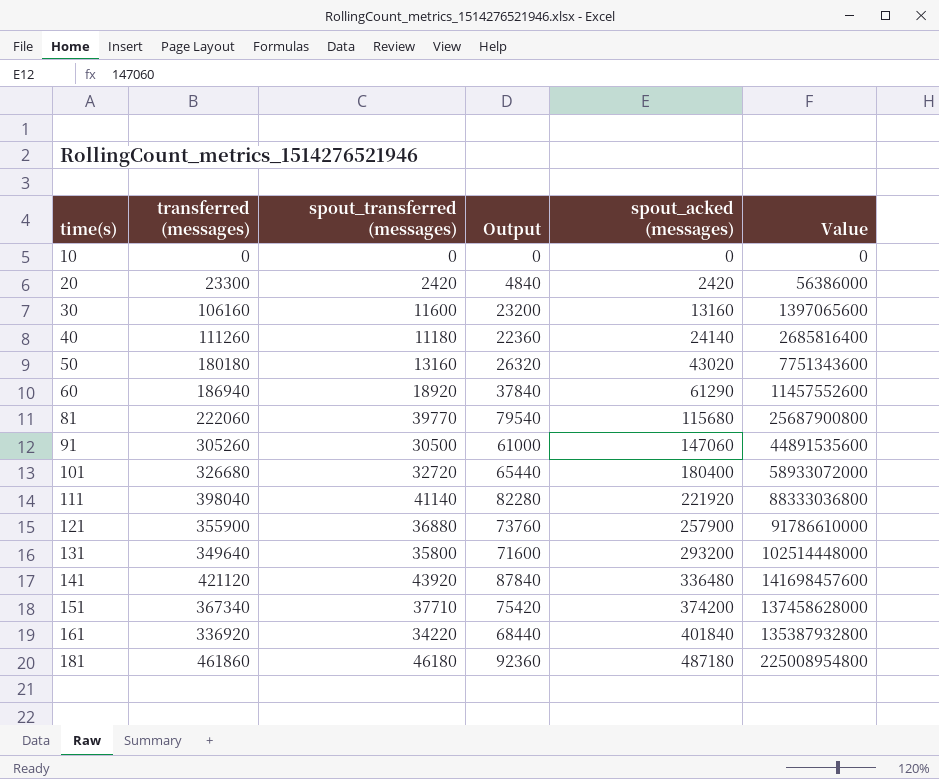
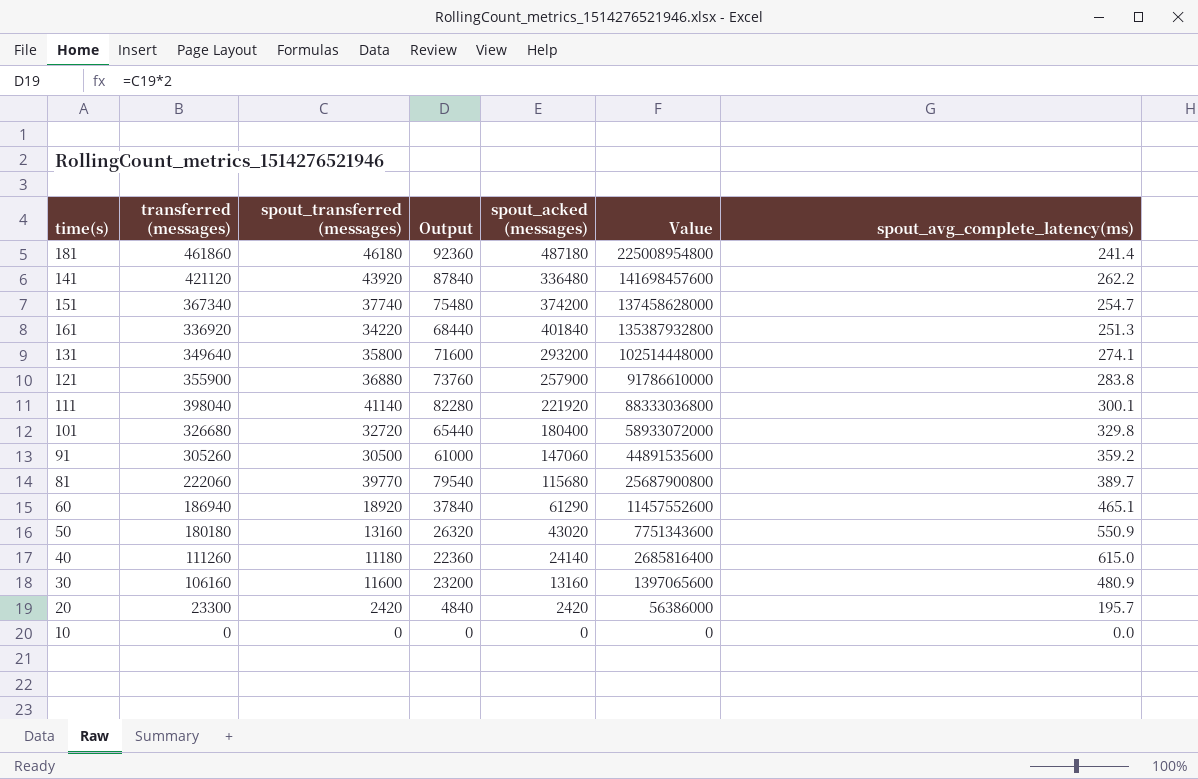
row order: time(s) ascending -> Value descending
column spout_avg_complete_latency(ms) | position: none -> 7
151 | spout_transferred (messages): 37710 -> 37740
151 | Output: 75420 -> 75480

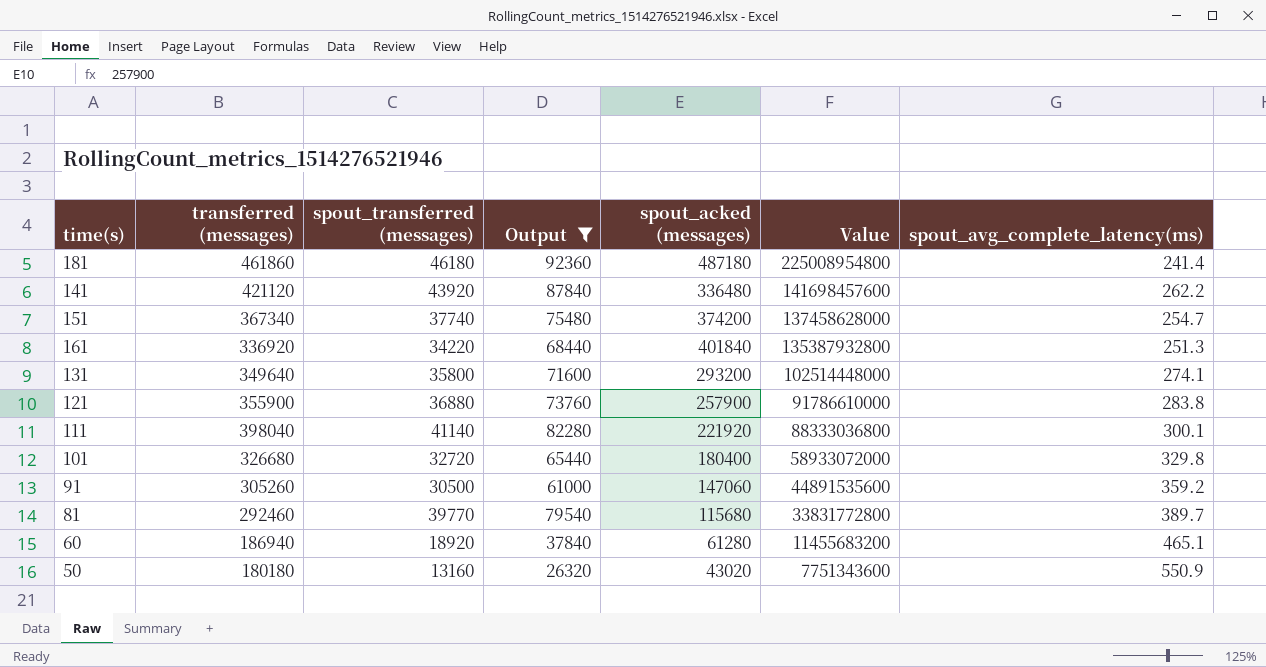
filter: none -> Output >= 26320
81 | transferred (messages): 222060 -> 292460
81 | Value: 25687900800 -> 33831772800
60 | spout_acked (messages): 61290 -> 61280
60 | Value: 11457552600 -> 11455683200

